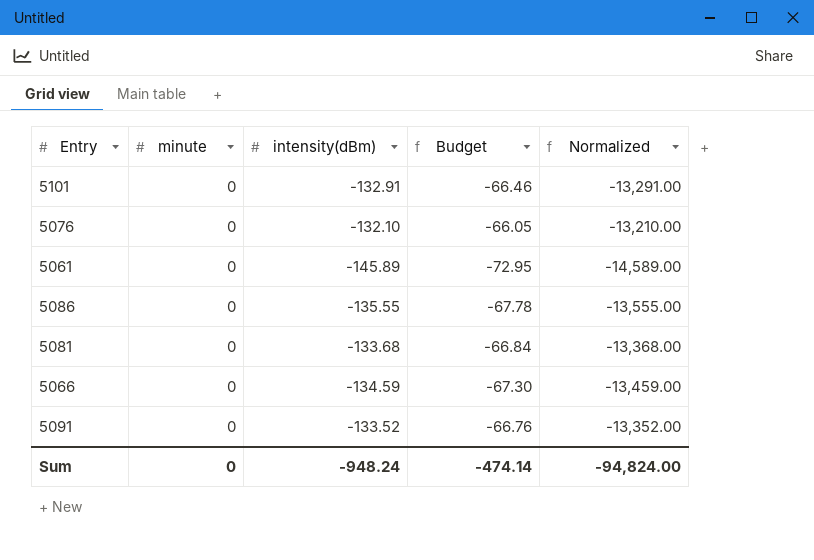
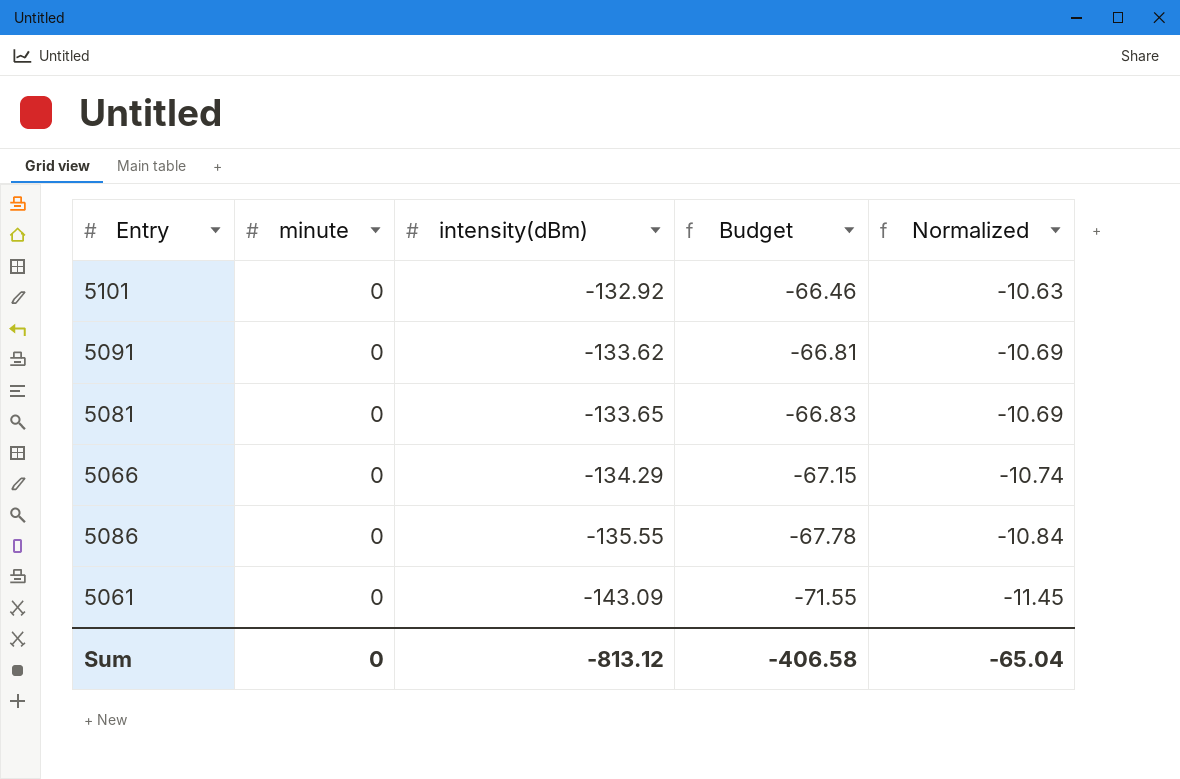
row order: none -> intensity(dBm) descending
column Normalized | formula: [intensity(dBm)] * 100 -> [intensity(dBm)] * 0.08
row 5076: 0 | -132.10 | -66.05 | -13,210.00 -> none
5101 | intensity(dBm): -132.91 -> -132.92
5091 | intensity(dBm): -133.52 -> -133.62
5091 | Budget: -66.76 -> -66.81
5081 | intensity(dBm): -133.68 -> -133.65
5081 | Budget: -66.84 -> -66.83
5066 | intensity(dBm): -134.59 -> -134.29
5066 | Budget: -67.30 -> -67.15
5061 | intensity(dBm): -145.89 -> -143.09
5061 | Budget: -72.95 -> -71.55
Sum | intensity(dBm): -948.24 -> -813.12
Sum | Budget: -474.14 -> -406.58
Sum | Normalized: -94,824.00 -> -65.04

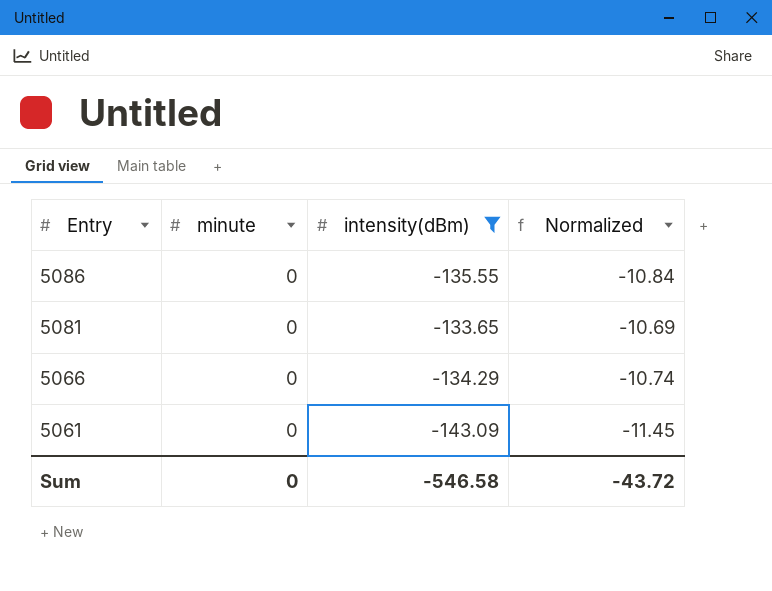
filter: none -> intensity(dBm) <= -133.65
row order: intensity(dBm) descending -> Entry descending
column Budget | formula: [intensity(dBm)] * 0.5 -> none
Sum | intensity(dBm): -813.12 -> -546.58
Sum | Normalized: -65.04 -> -43.72

